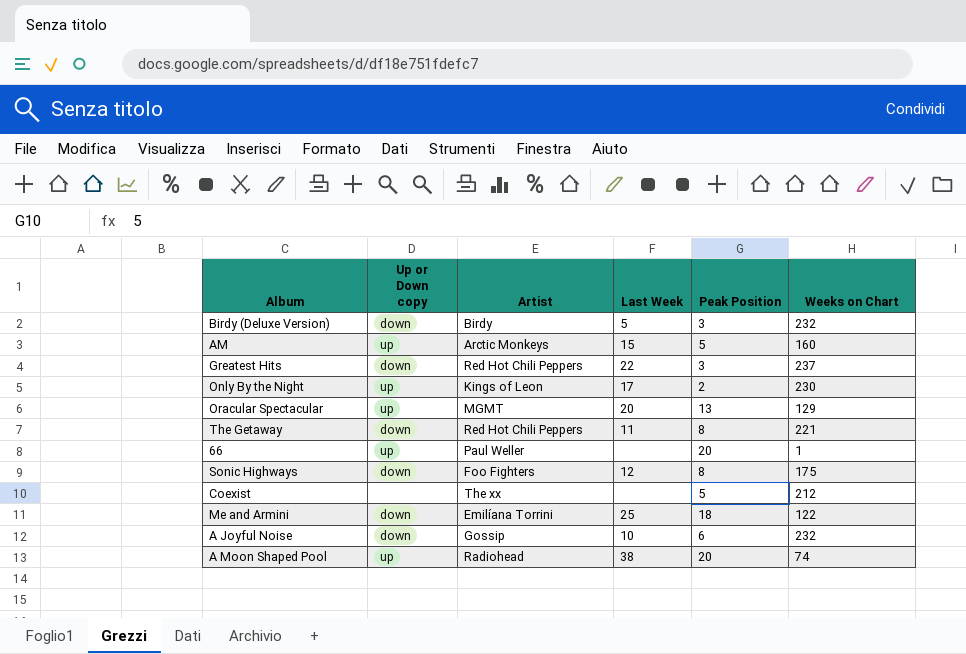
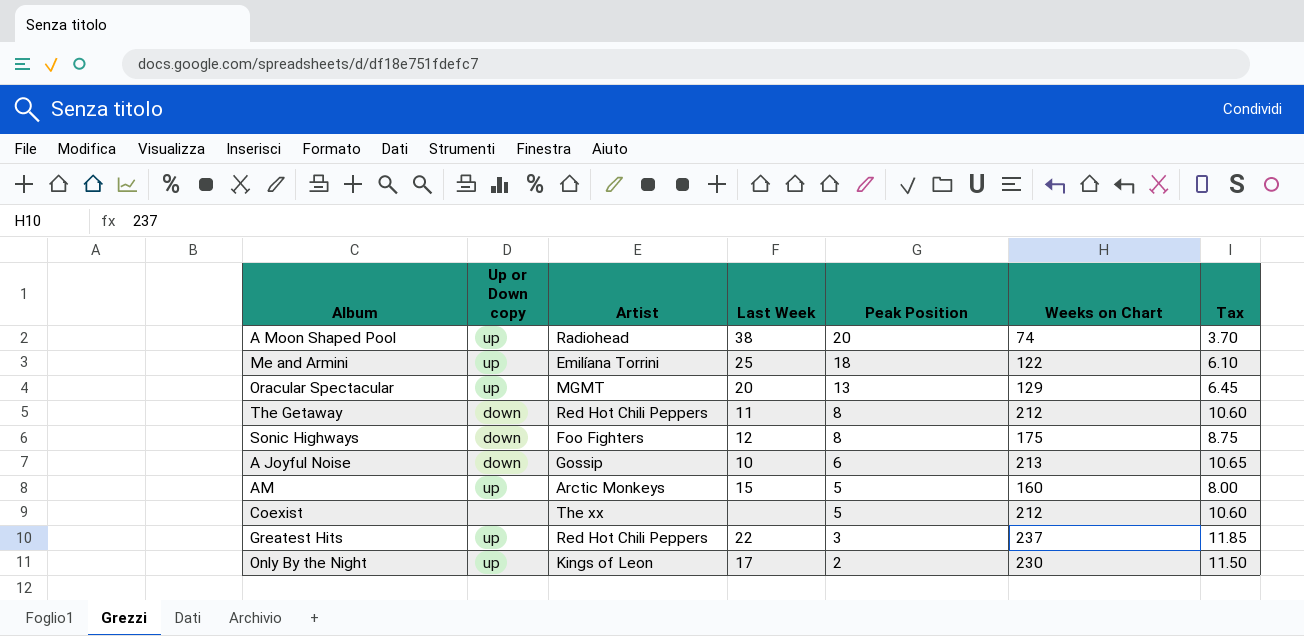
row order: none -> Peak Position descending
column Tax | formula: none -> [Weeks on Chart] * 0.05
row Birdy (Deluxe Version): down | Birdy | 5 | 3 | 232 -> none
row 66: up | Paul Weller | none | 20 | 1 -> none
Me and Armini | Up or Down copy: down -> up
The Getaway | Weeks on Chart: 221 -> 212
A Joyful Noise | Weeks on Chart: 232 -> 213
Greatest Hits | Up or Down copy: down -> up

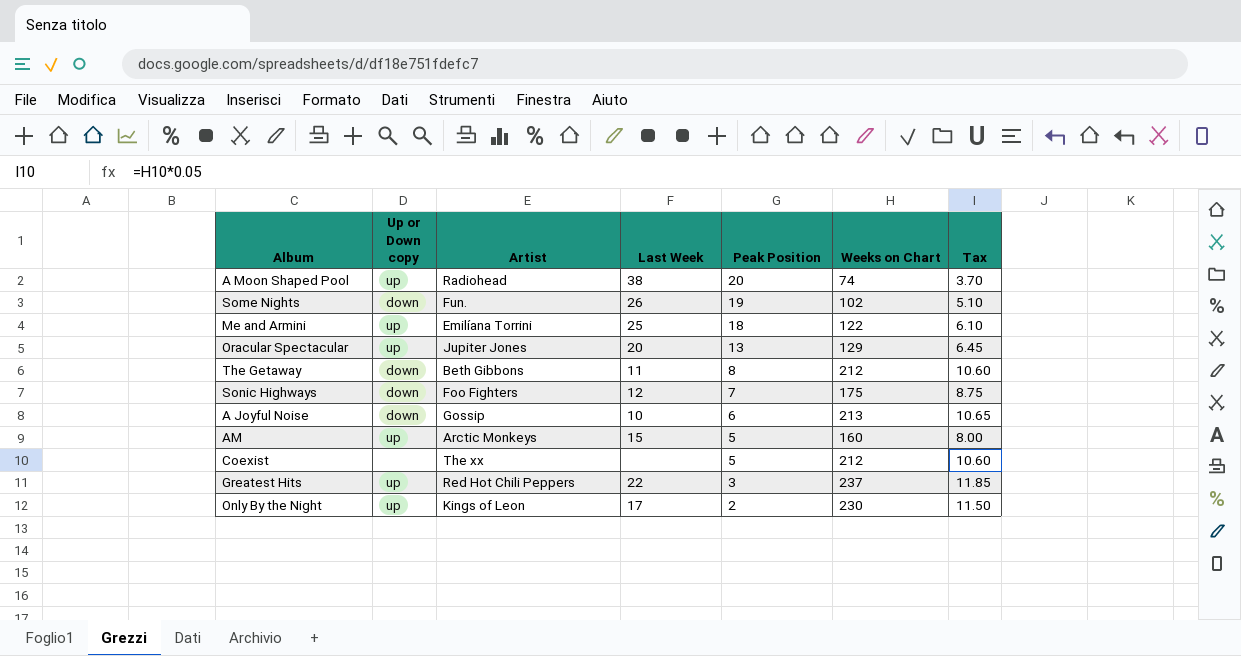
row Some Nights: none -> down | Fun. | 26 | 19 | 102 | 5.10
Oracular Spectacular | Artist: MGMT -> Jupiter Jones
The Getaway | Artist: Red Hot Chili Peppers -> Beth Gibbons
Sonic Highways | Peak Position: 8 -> 7

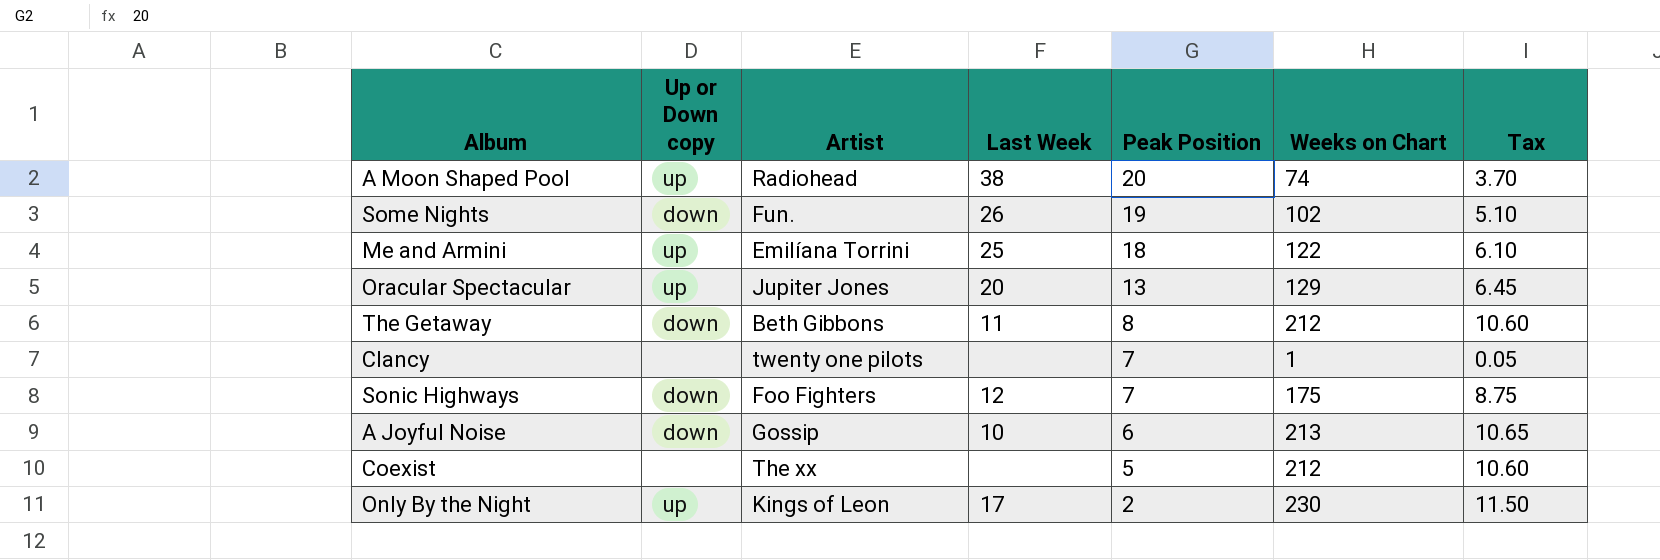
row AM: up | Arctic Monkeys | 15 | 5 | 160 | 8.00 -> none
row Greatest Hits: up | Red Hot Chili Peppers | 22 | 3 | 237 | 11.85 -> none
row Clancy: none -> none | twenty one pilots | none | 7 | 1 | 0.05

